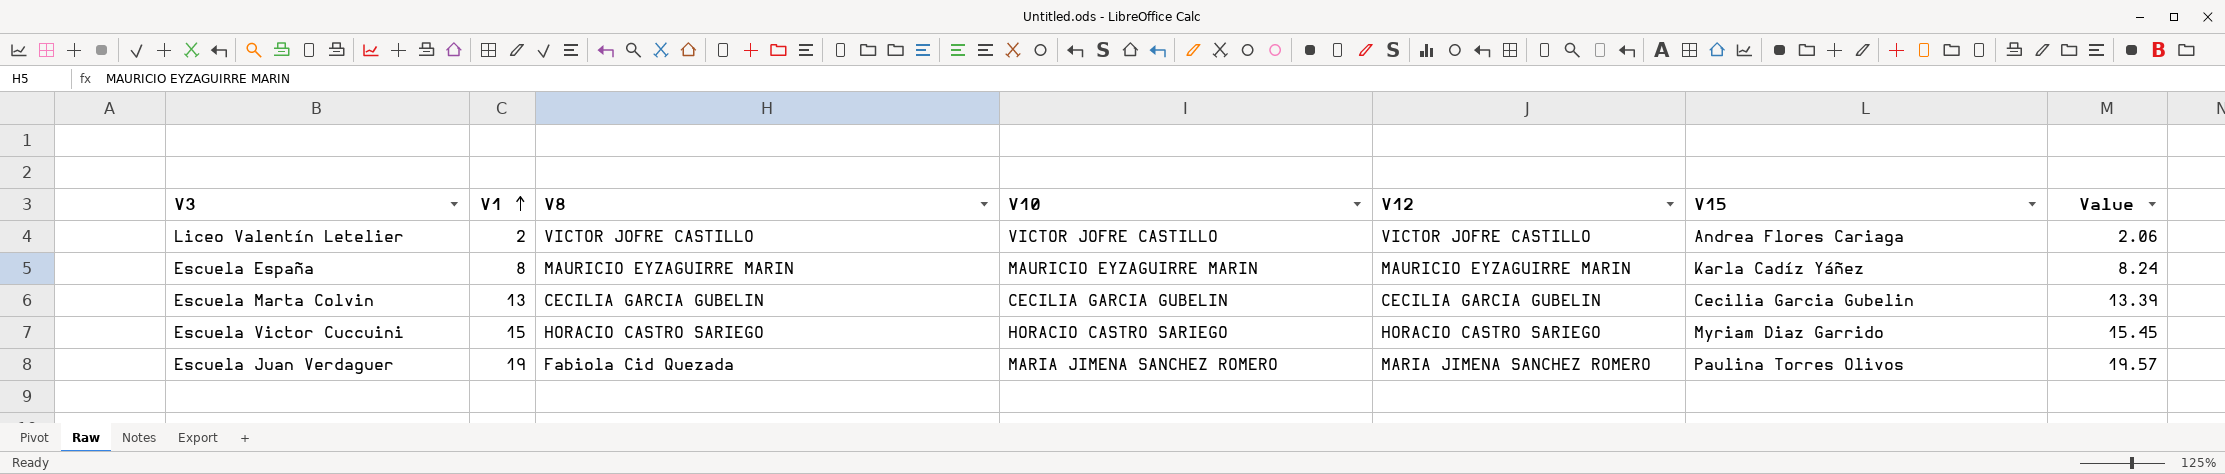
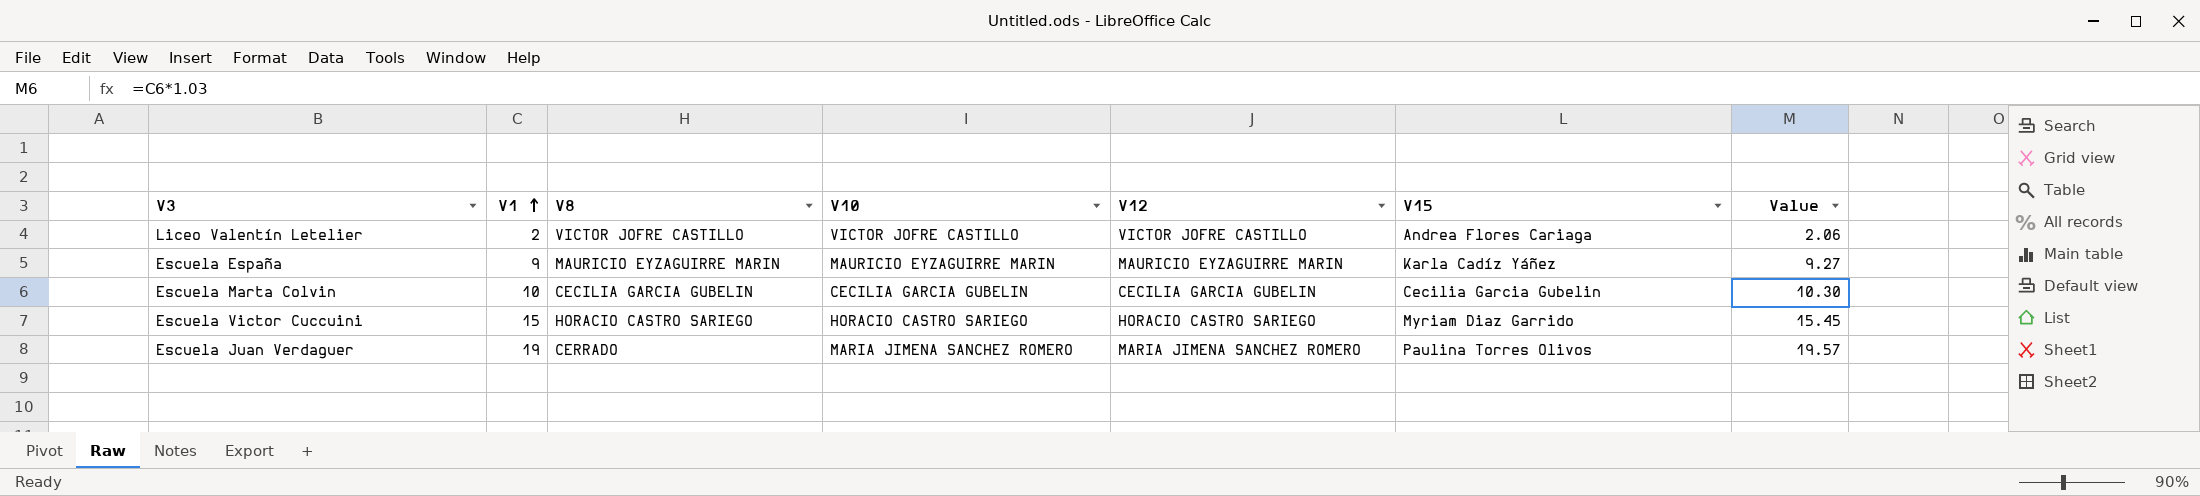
Escuela España | V1: 8 -> 9
Escuela España | Value: 8.24 -> 9.27
Escuela Marta Colvin | V1: 13 -> 10
Escuela Marta Colvin | Value: 13.39 -> 10.30
Escuela Juan Verdaguer | V8: Fabiola Cid Quezada -> CERRADO

